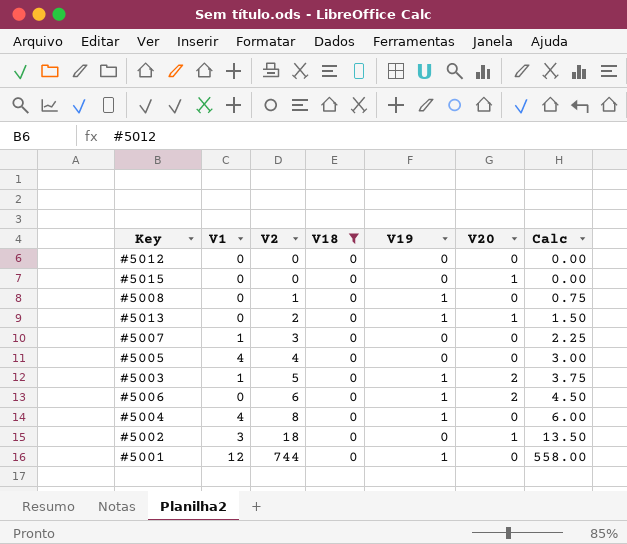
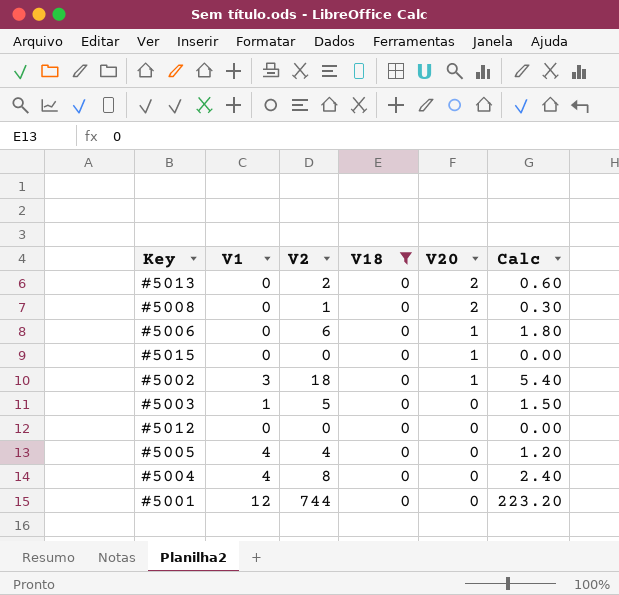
row order: V2 ascending -> V20 descending
column V19 | position: 5 -> none
column Calc | formula: [V2] * 0.75 -> [V2] * 0.3
row #5007: 1 | 3 | 0 | 0 | 0 | 2.25 -> none
#5013 | V20: 1 -> 2
#5008 | V20: 0 -> 2
#5006 | V20: 2 -> 1
#5003 | V20: 2 -> 0

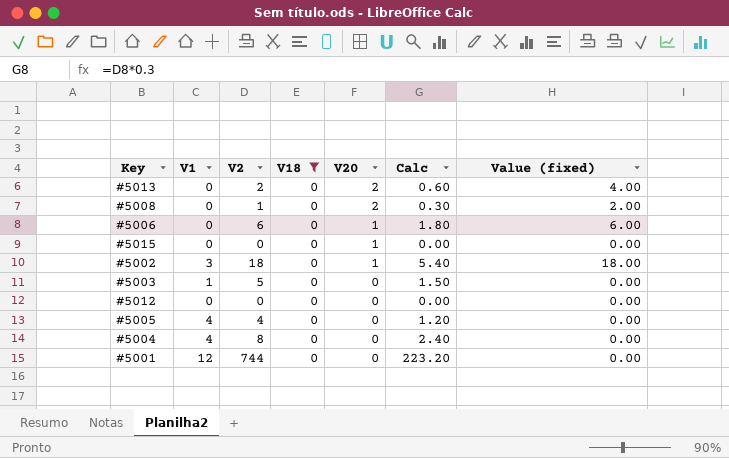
column Value (fixed) | formula: none -> [V2] * [V20]

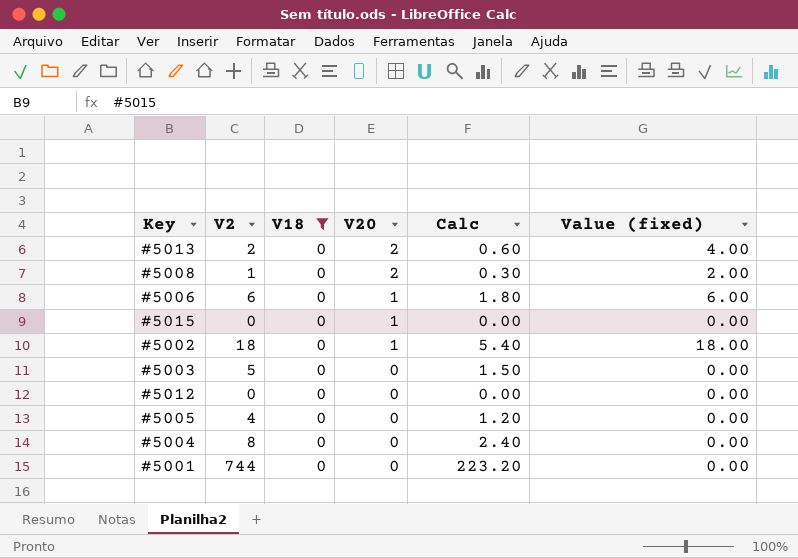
column V1 | position: 2 -> none

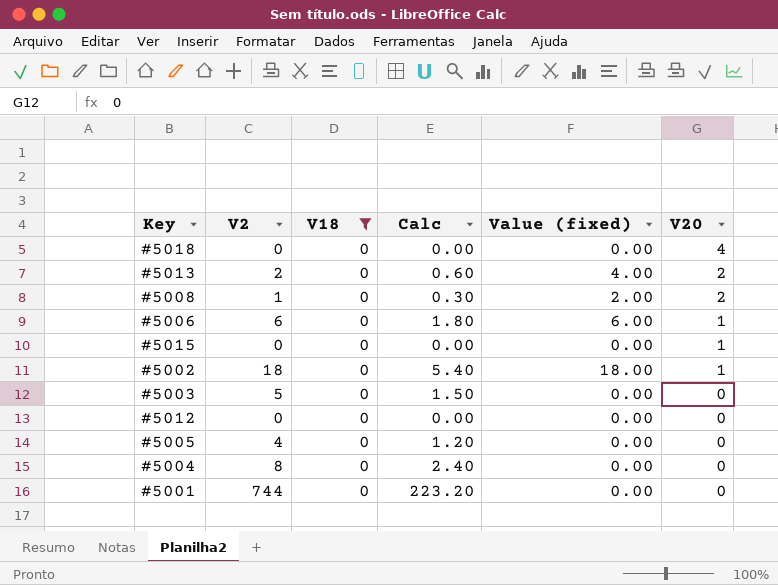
column V20 | position: 4 -> 6
row #5018: none -> 0 | 0 | 0.00 | 0.00 | 4

